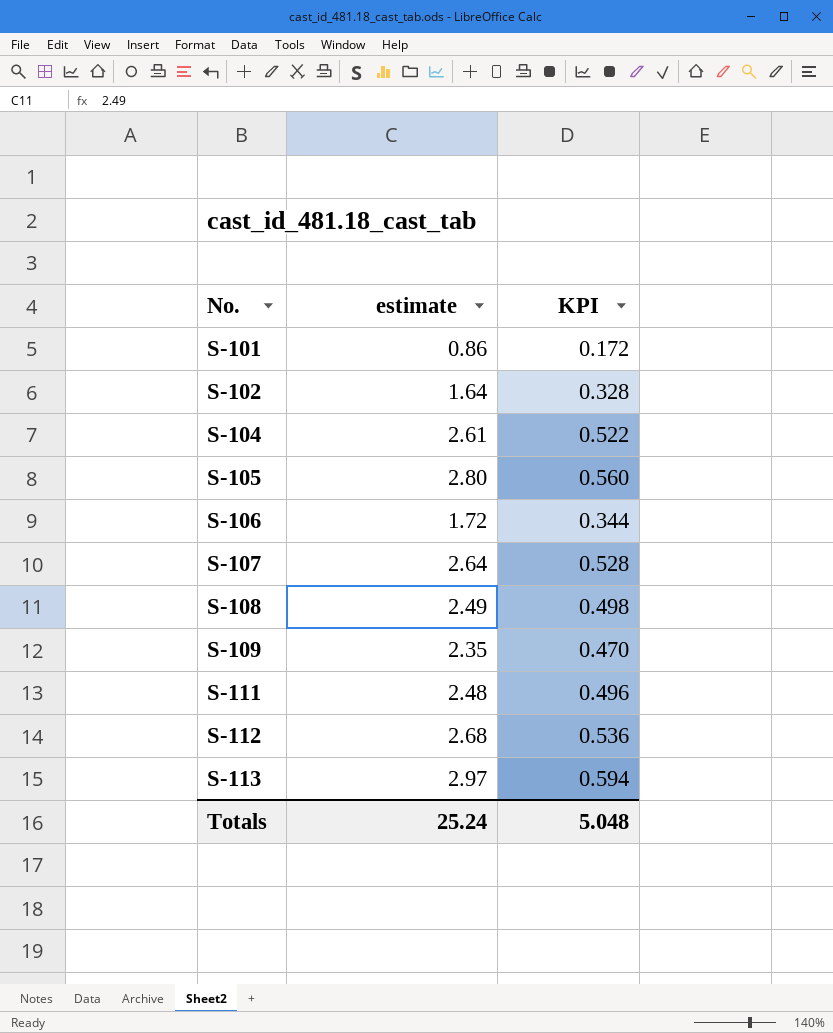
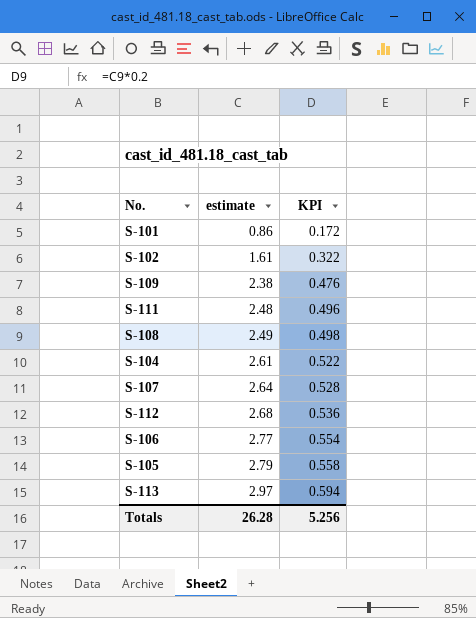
row order: No. ascending -> estimate ascending
S-102 | estimate: 1.64 -> 1.61
S-102 | KPI: 0.328 -> 0.322
S-109 | estimate: 2.35 -> 2.38
S-109 | KPI: 0.470 -> 0.476
S-106 | estimate: 1.72 -> 2.77
S-106 | KPI: 0.344 -> 0.554
S-105 | estimate: 2.80 -> 2.79
S-105 | KPI: 0.560 -> 0.558
Totals | estimate: 25.24 -> 26.28
Totals | KPI: 5.048 -> 5.256

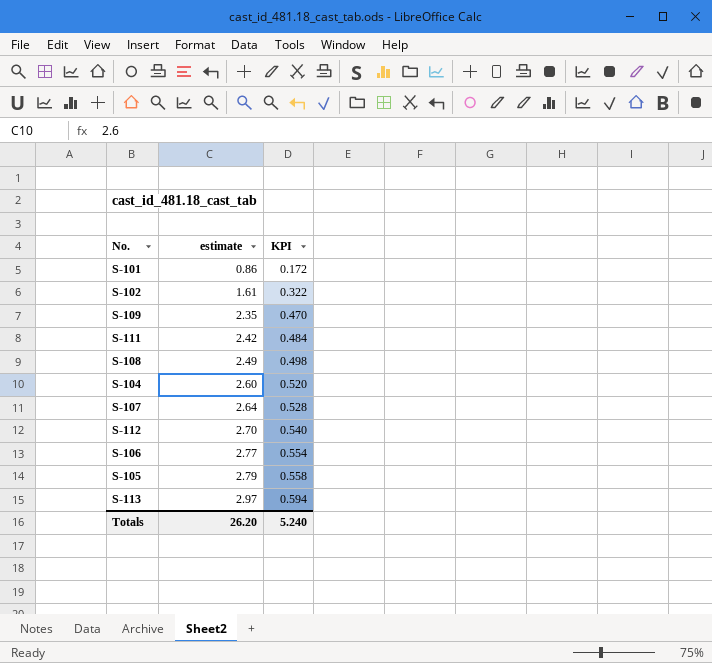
S-109 | estimate: 2.38 -> 2.35
S-109 | KPI: 0.476 -> 0.470
S-111 | estimate: 2.48 -> 2.42
S-111 | KPI: 0.496 -> 0.484
S-104 | estimate: 2.61 -> 2.60
S-104 | KPI: 0.522 -> 0.520
S-112 | estimate: 2.68 -> 2.70
S-112 | KPI: 0.536 -> 0.540
Totals | estimate: 26.28 -> 26.20
Totals | KPI: 5.256 -> 5.240

